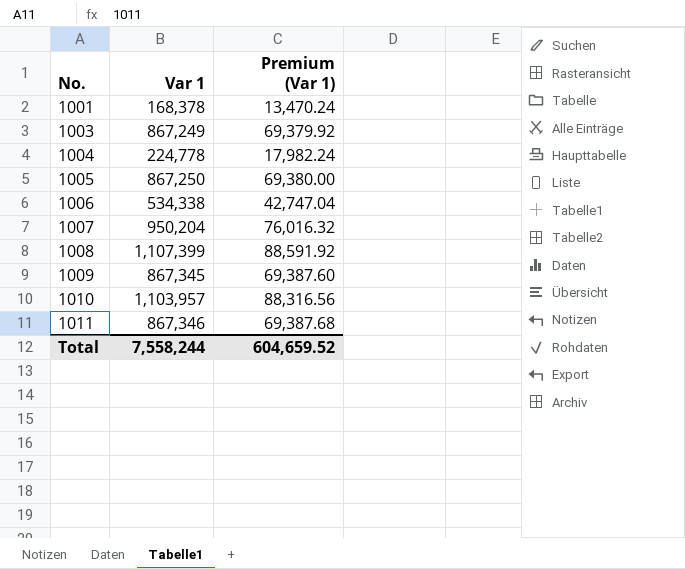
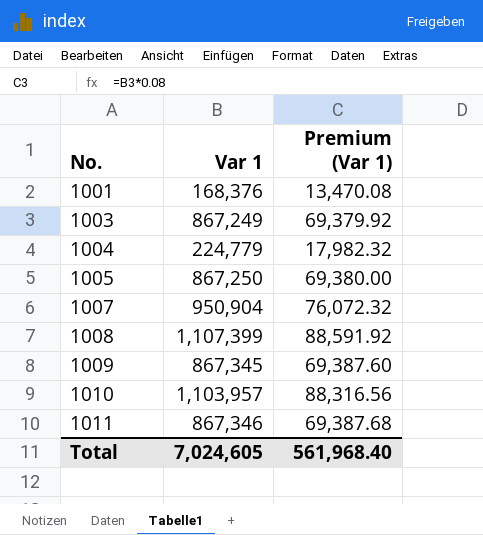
row 1006: 534,338 | 42,747.04 -> none
1001 | Var 1: 168,378 -> 168,376
1001 | Premium (Var 1): 13,470.24 -> 13,470.08
1004 | Var 1: 224,778 -> 224,779
1004 | Premium (Var 1): 17,982.24 -> 17,982.32
1007 | Var 1: 950,204 -> 950,904
1007 | Premium (Var 1): 76,016.32 -> 76,072.32
Total | Var 1: 7,558,244 -> 7,024,605
Total | Premium (Var 1): 604,659.52 -> 561,968.40

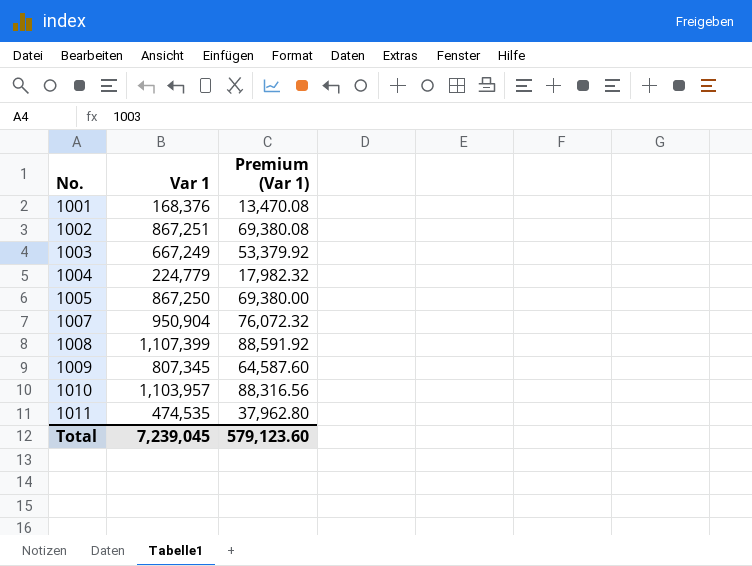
row 1002: none -> 867,251 | 69,380.08
1003 | Var 1: 867,249 -> 667,249
1003 | Premium (Var 1): 69,379.92 -> 53,379.92
1009 | Var 1: 867,345 -> 807,345
1009 | Premium (Var 1): 69,387.60 -> 64,587.60
1011 | Var 1: 867,346 -> 474,535
1011 | Premium (Var 1): 69,387.68 -> 37,962.80
Total | Var 1: 7,024,605 -> 7,239,045
Total | Premium (Var 1): 561,968.40 -> 579,123.60

